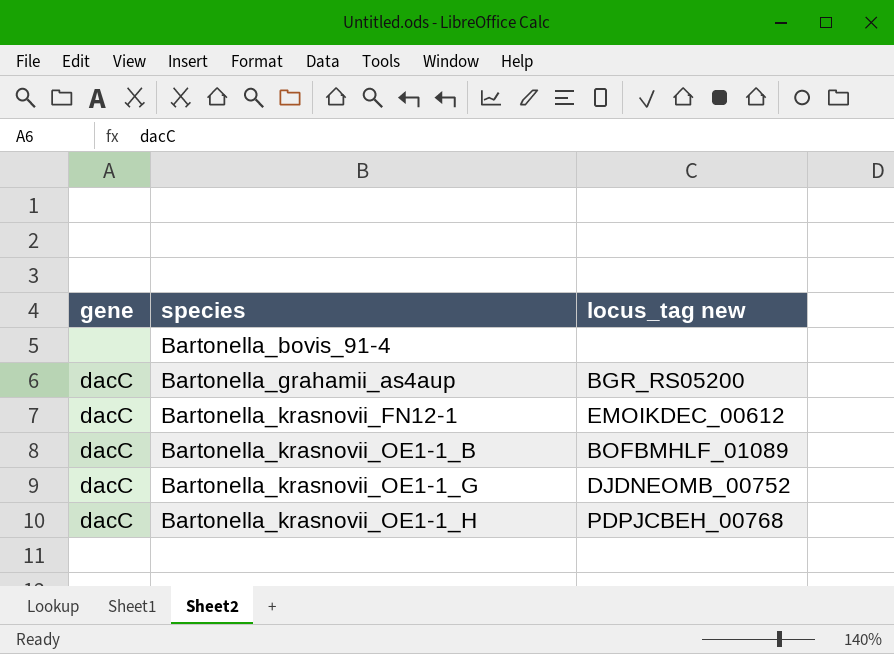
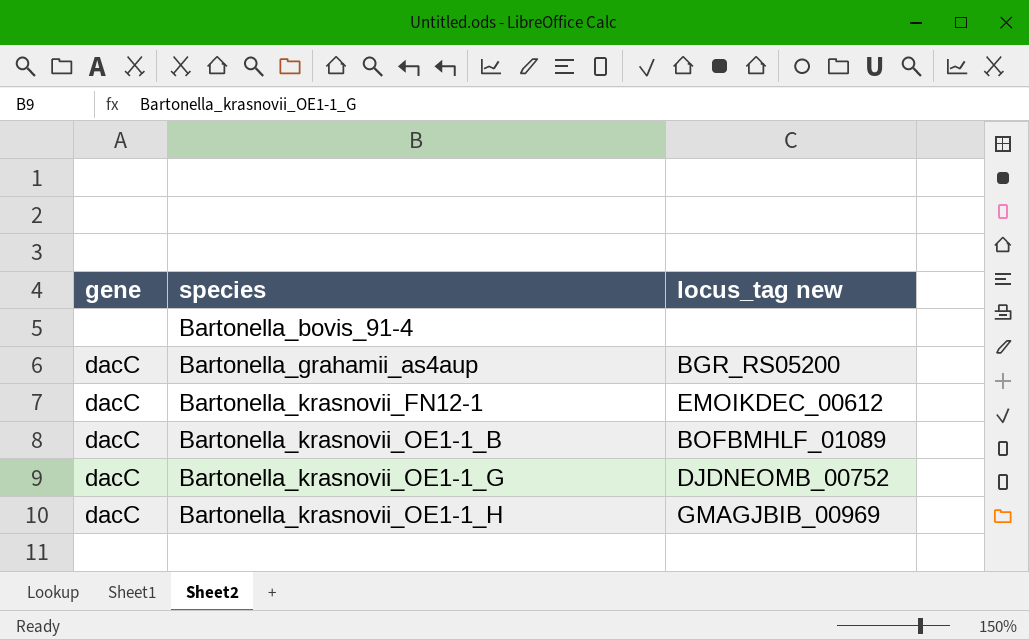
Bartonella_krasnovii_OE1-1_H | locus_tag new: PDPJCBEH_00768 -> GMAGJBIB_00969

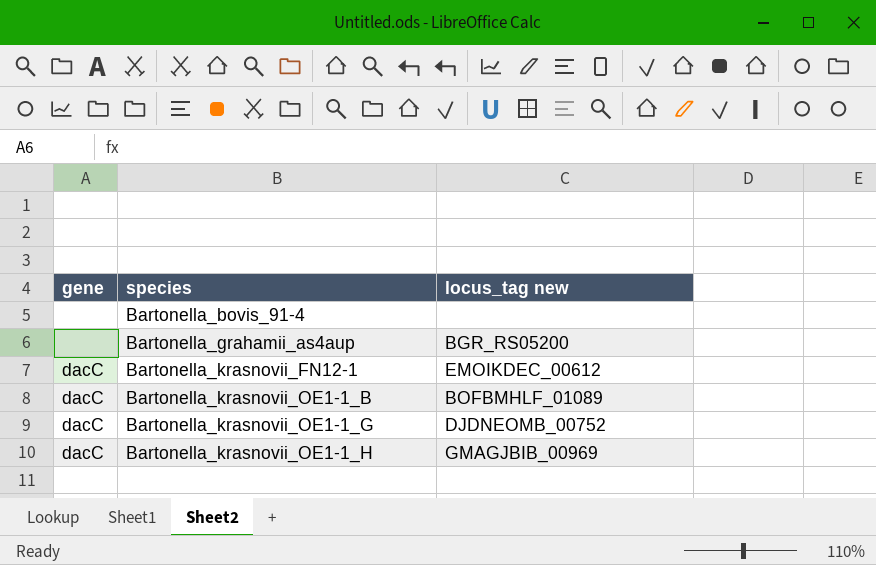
Bartonella_grahamii_as4aup | gene: dacC -> none

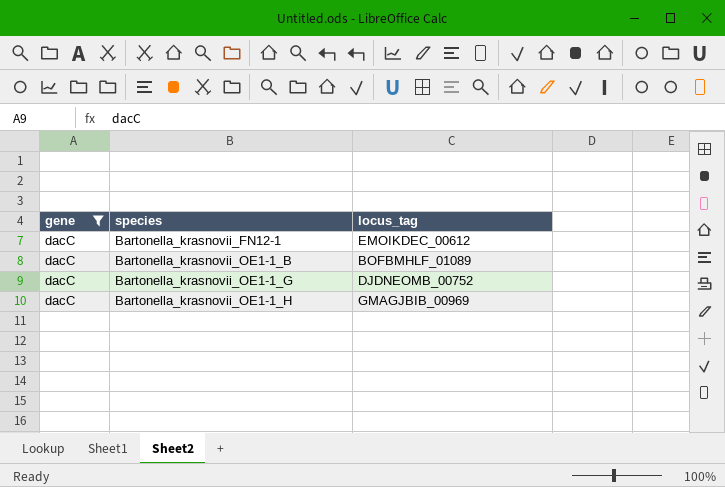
filter: none -> gene = dacC
column name: locus_tag new -> locus_tag

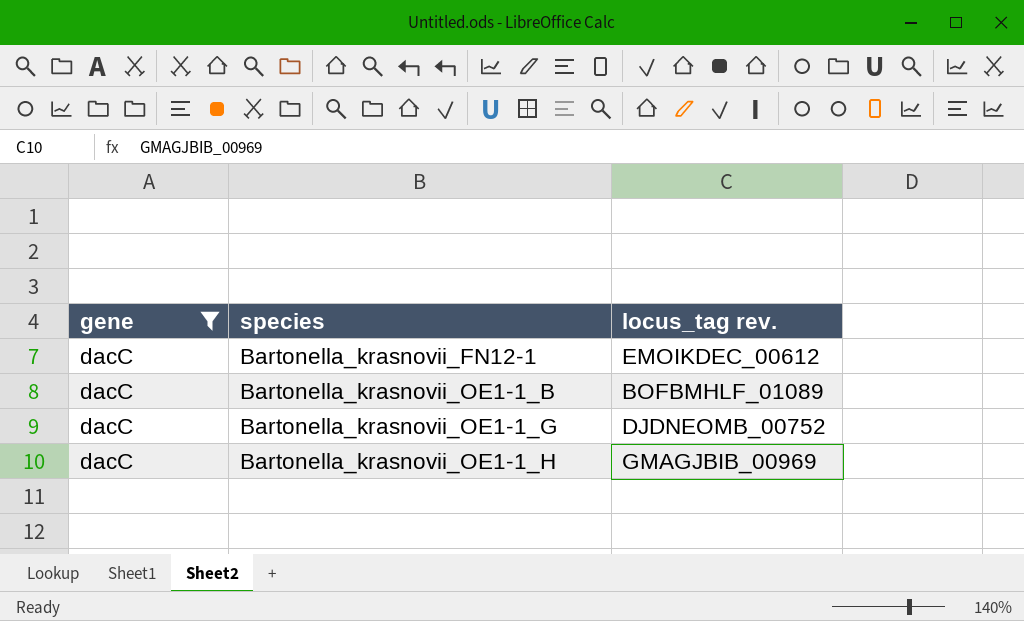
column name: locus_tag -> locus_tag rev.

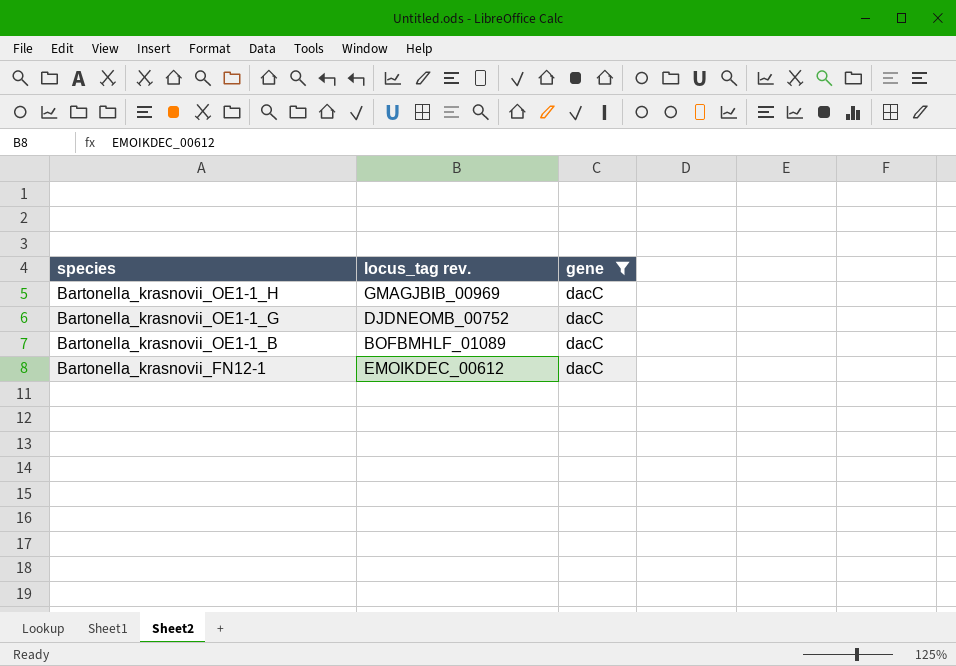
row order: species ascending -> species descending
column gene | position: 1 -> 3

